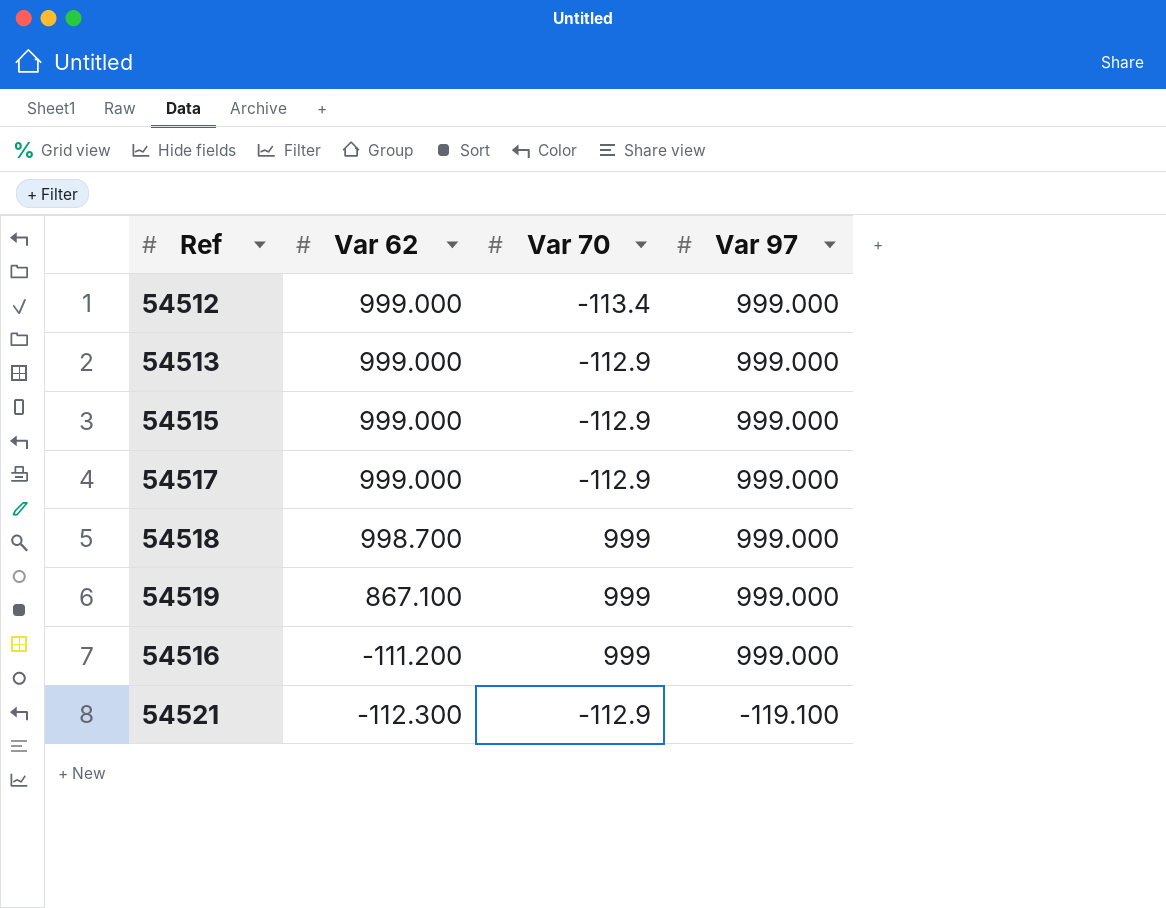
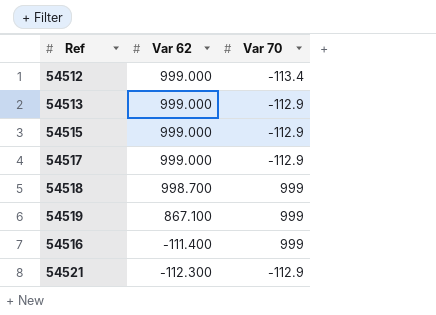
column Var 97 | position: 4 -> none
54516 | Var 62: -111.200 -> -111.400

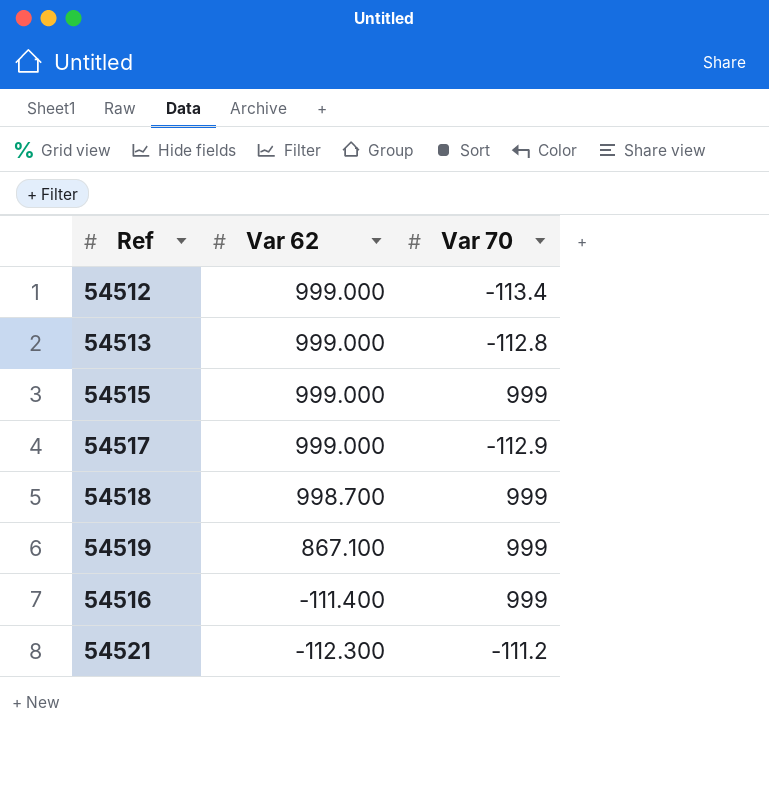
54513 | Var 70: -112.9 -> -112.8
54515 | Var 70: -112.9 -> 999
54521 | Var 70: -112.9 -> -111.2

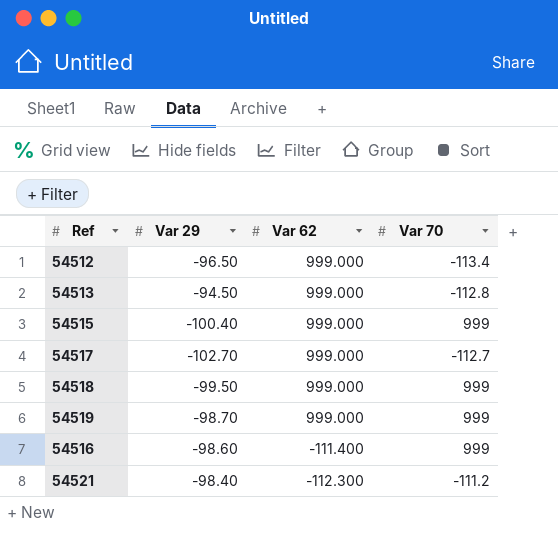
column Var 29 | position: none -> 2
54517 | Var 70: -112.9 -> -112.7
54518 | Var 62: 998.700 -> 999.000
54519 | Var 62: 867.100 -> 999.000

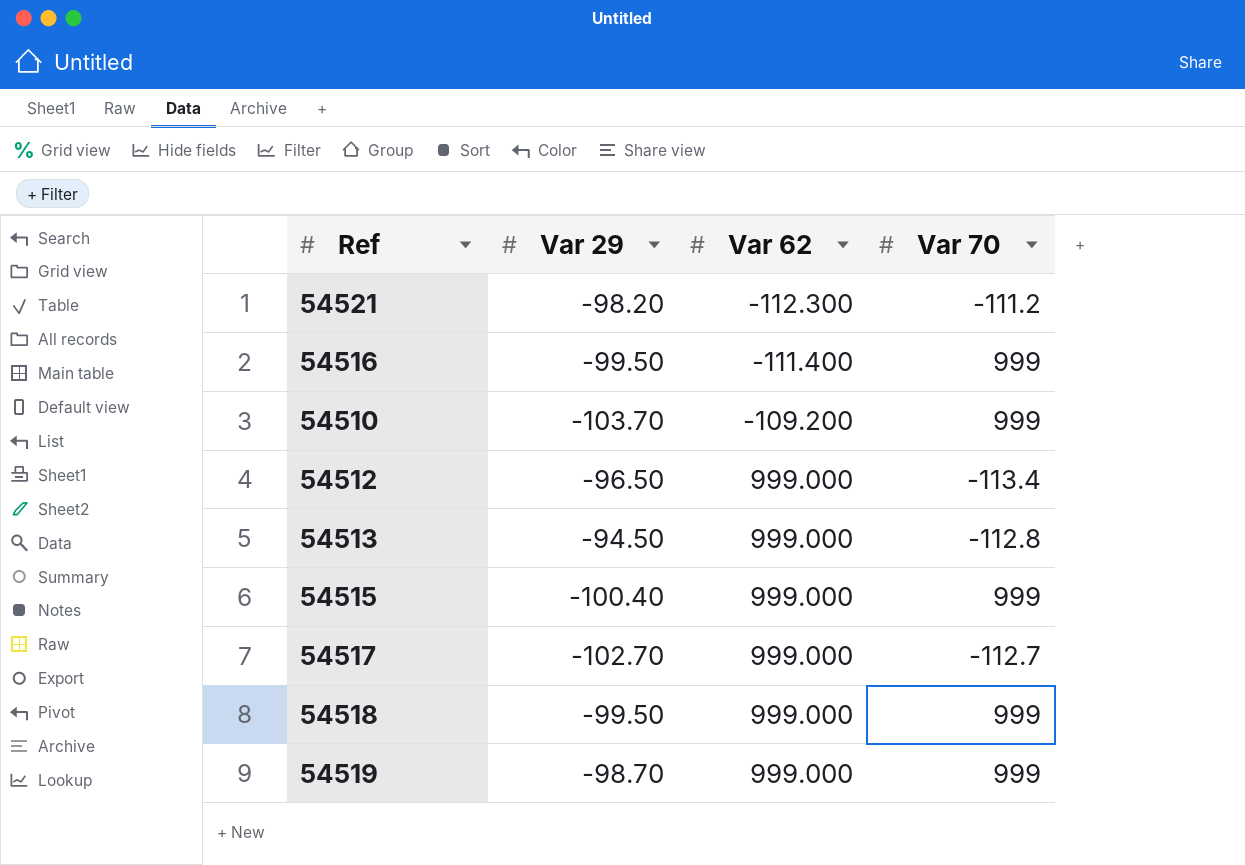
row order: Var 62 descending -> Var 62 ascending
54521 | Var 29: -98.40 -> -98.20
54516 | Var 29: -98.60 -> -99.50
row 54510: none -> -103.70 | -109.200 | 999

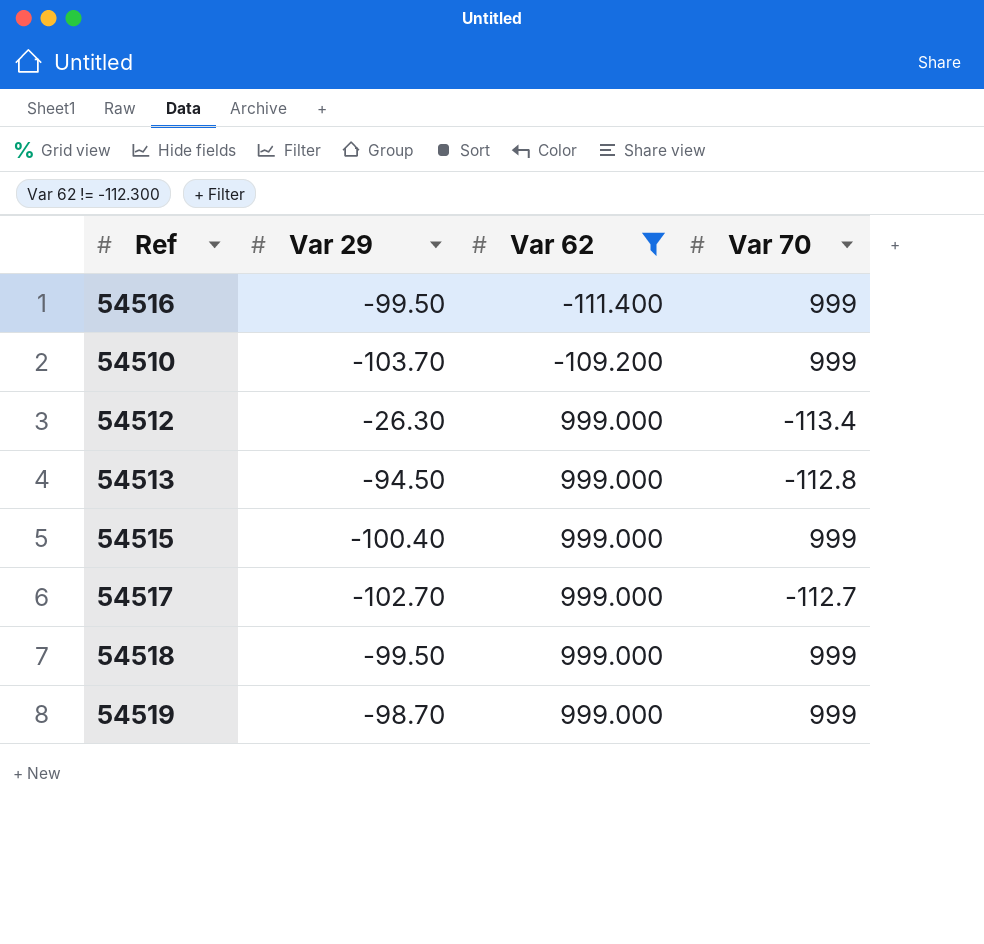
filter: none -> Var 62 != -112.300
54512 | Var 29: -96.50 -> -26.30

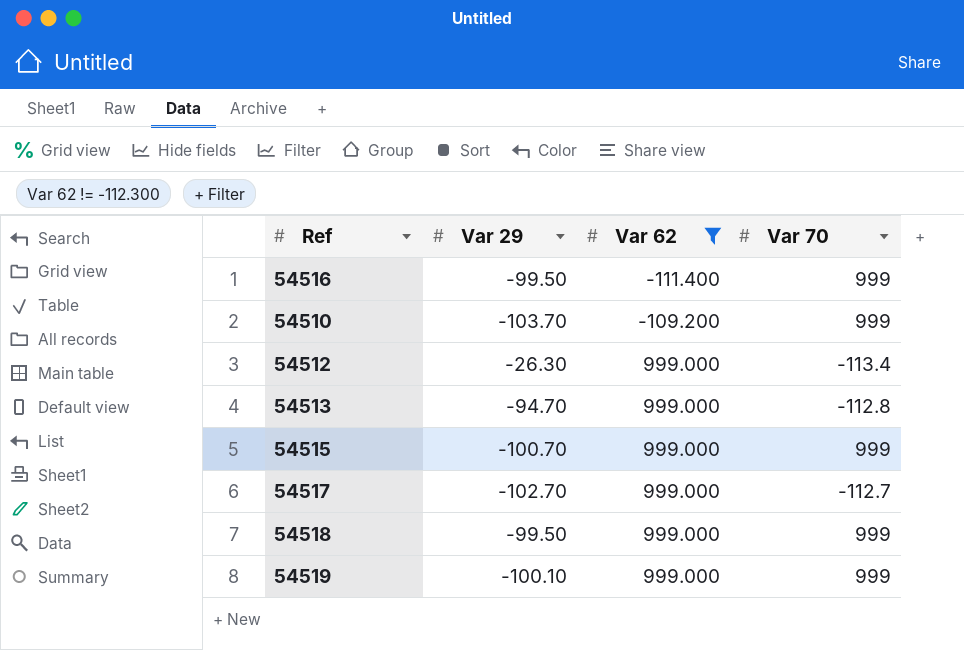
54513 | Var 29: -94.50 -> -94.70
54515 | Var 29: -100.40 -> -100.70
54519 | Var 29: -98.70 -> -100.10

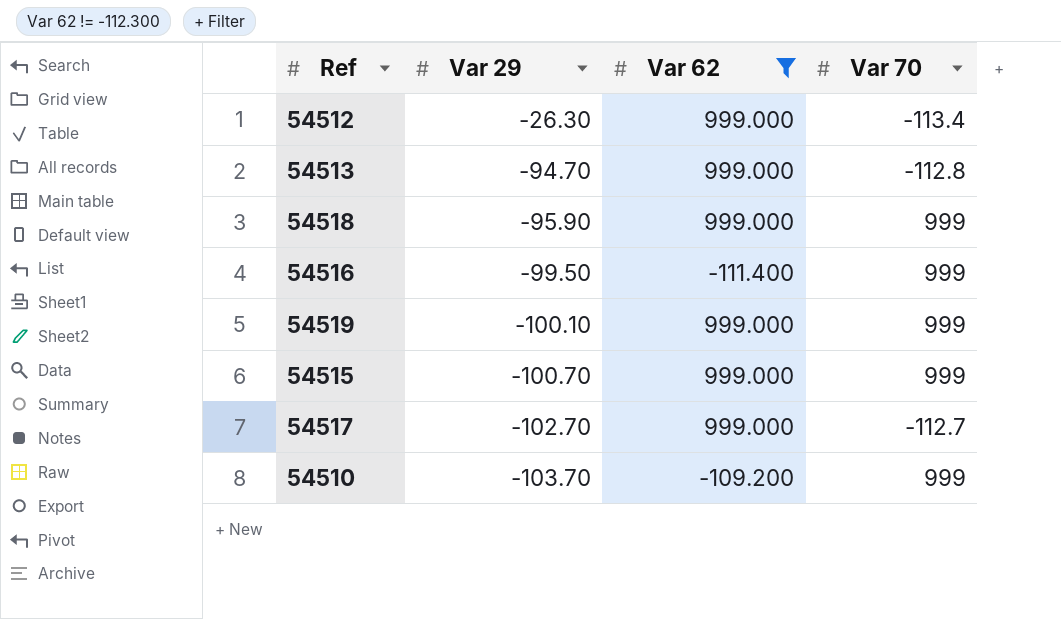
row order: Var 62 ascending -> Var 29 descending
54518 | Var 29: -99.50 -> -95.90

